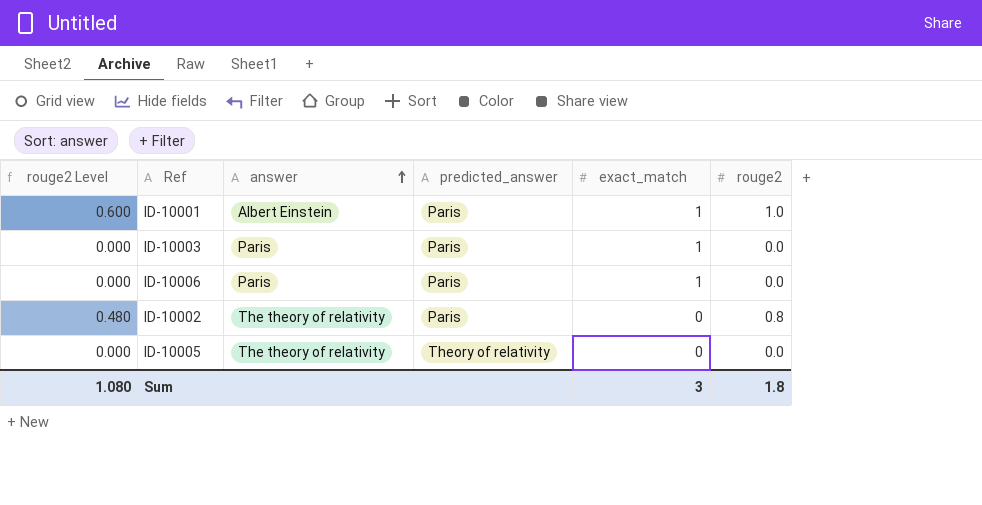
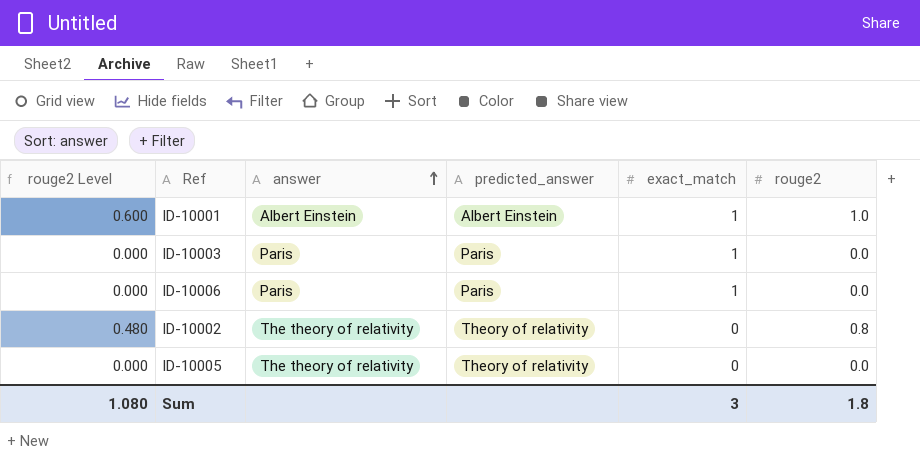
ID-10001 | predicted_answer: Paris -> Albert Einstein
ID-10002 | predicted_answer: Paris -> Theory of relativity

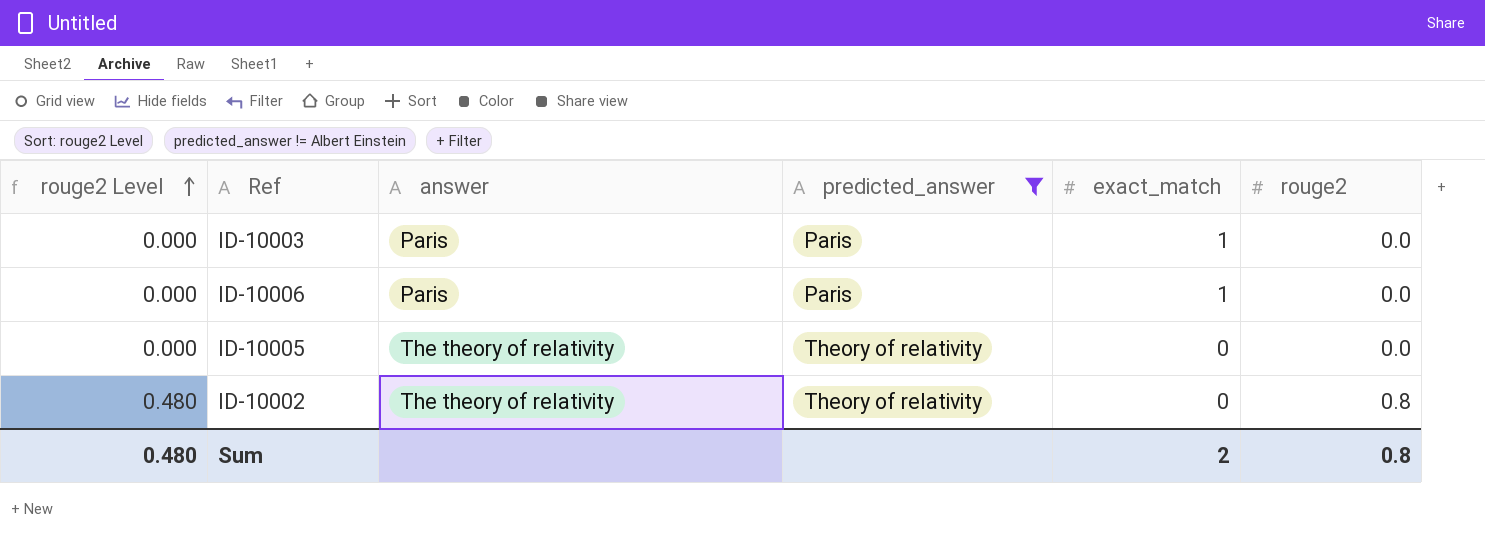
filter: none -> predicted_answer != Albert Einstein
row order: answer ascending -> rouge2 Level ascending
Sum | rouge2 Level: 1.080 -> 0.480
Sum | exact_match: 3 -> 2
Sum | rouge2: 1.8 -> 0.8

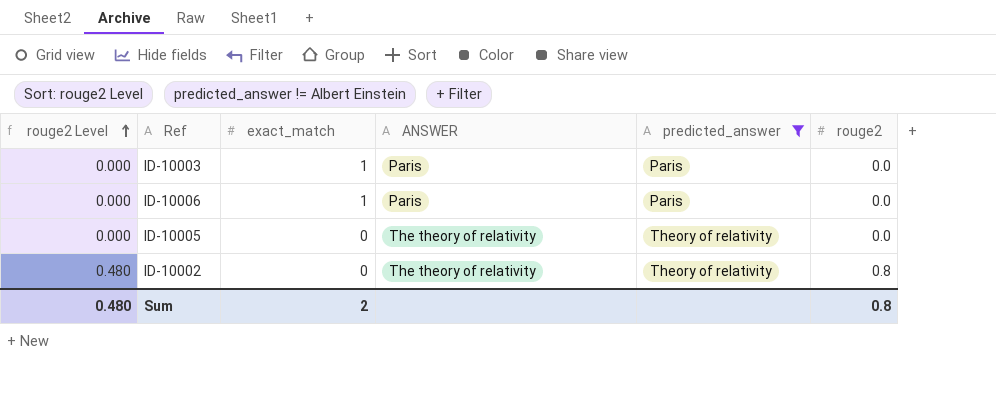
column exact_match | position: 5 -> 3
column name: answer -> ANSWER

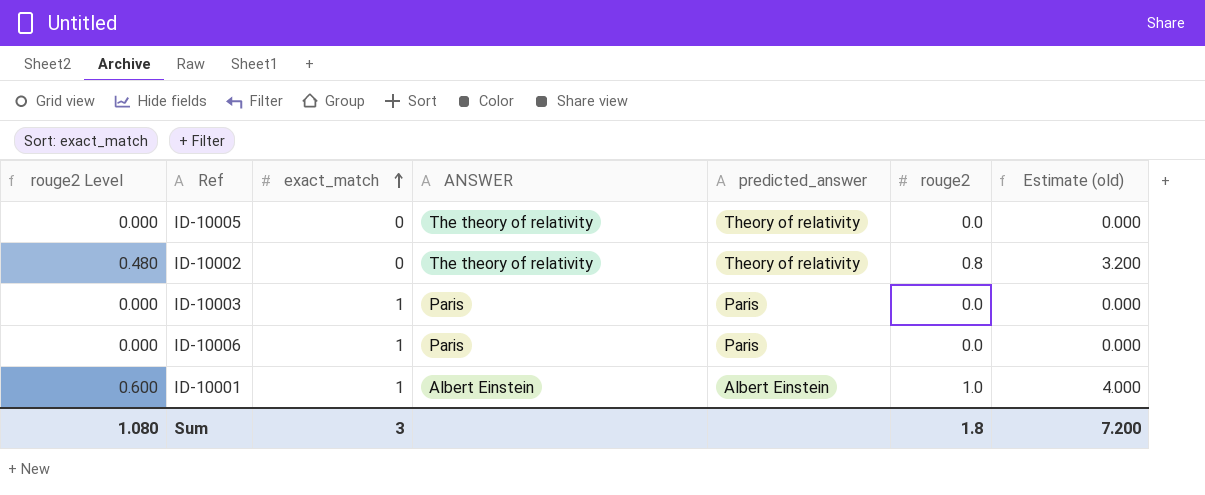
filter: predicted_answer != Albert Einstein -> none
row order: rouge2 Level ascending -> exact_match ascending
column Estimate (old) | formula: none -> [rouge2] * 4
Sum | rouge2 Level: 0.480 -> 1.080
Sum | exact_match: 2 -> 3
Sum | rouge2: 0.8 -> 1.8

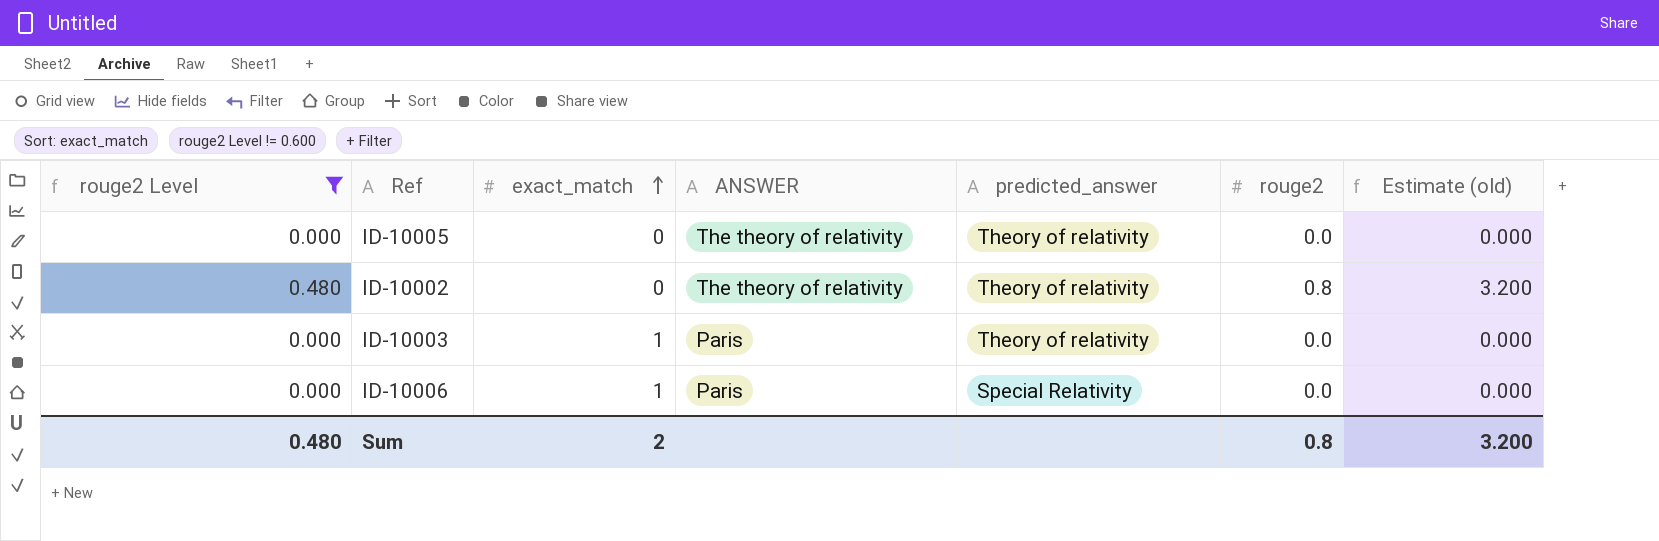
filter: none -> rouge2 Level != 0.600
ID-10003 | predicted_answer: Paris -> Theory of relativity
ID-10006 | predicted_answer: Paris -> Special Relativity
Sum | rouge2 Level: 1.080 -> 0.480
Sum | exact_match: 3 -> 2
Sum | rouge2: 1.8 -> 0.8
Sum | Estimate (old): 7.200 -> 3.200

